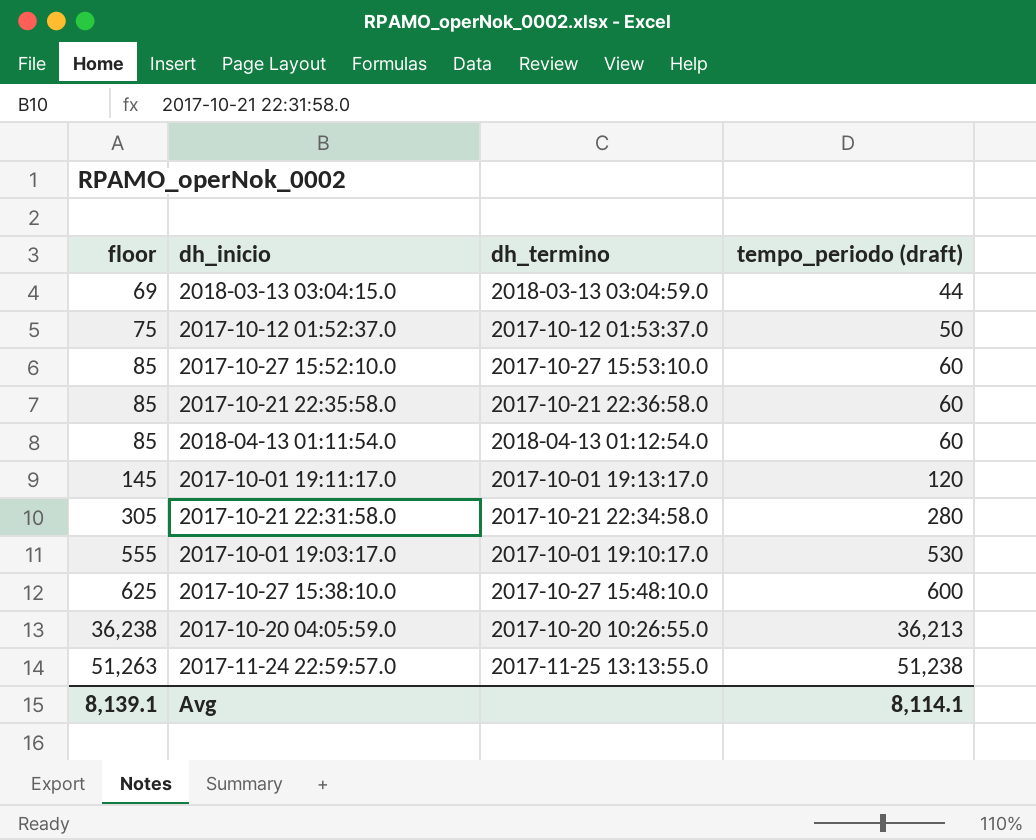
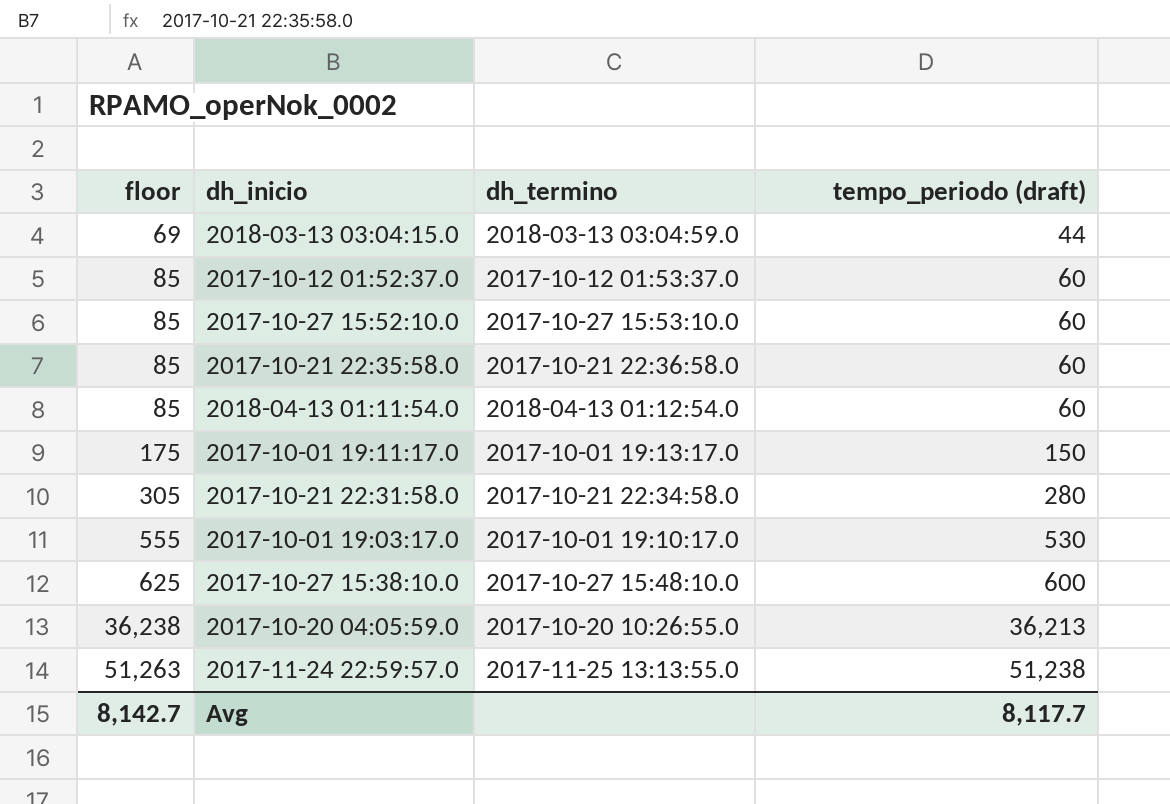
2017-10-12 01:52:37.0 | floor: 75 -> 85
2017-10-12 01:52:37.0 | tempo_periodo (draft): 50 -> 60
2017-10-01 19:11:17.0 | floor: 145 -> 175
2017-10-01 19:11:17.0 | tempo_periodo (draft): 120 -> 150
Avg | floor: 8,139.1 -> 8,142.7
Avg | tempo_periodo (draft): 8,114.1 -> 8,117.7

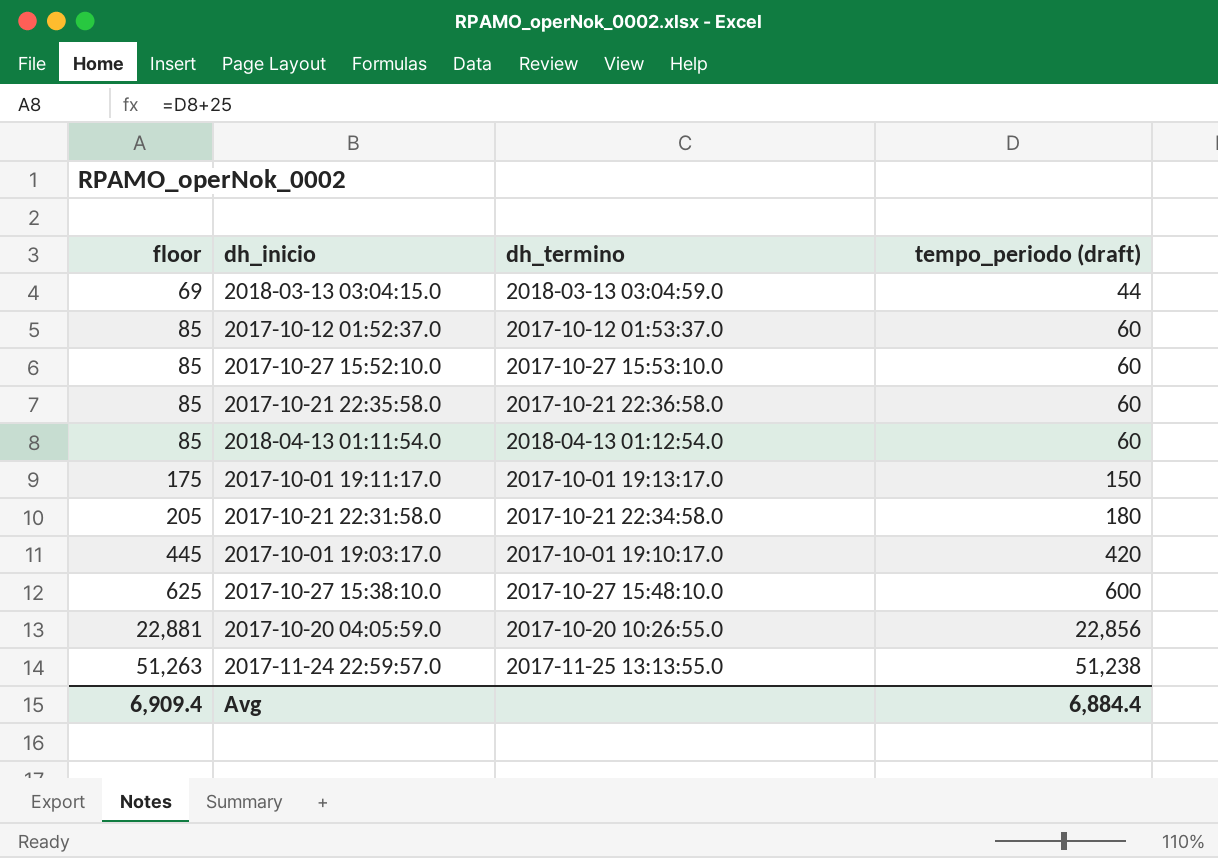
2017-10-21 22:31:58.0 | floor: 305 -> 205
2017-10-21 22:31:58.0 | tempo_periodo (draft): 280 -> 180
2017-10-01 19:03:17.0 | floor: 555 -> 445
2017-10-01 19:03:17.0 | tempo_periodo (draft): 530 -> 420
2017-10-20 04:05:59.0 | floor: 36,238 -> 22,881
2017-10-20 04:05:59.0 | tempo_periodo (draft): 36,213 -> 22,856
Avg | floor: 8,142.7 -> 6,909.4
Avg | tempo_periodo (draft): 8,117.7 -> 6,884.4

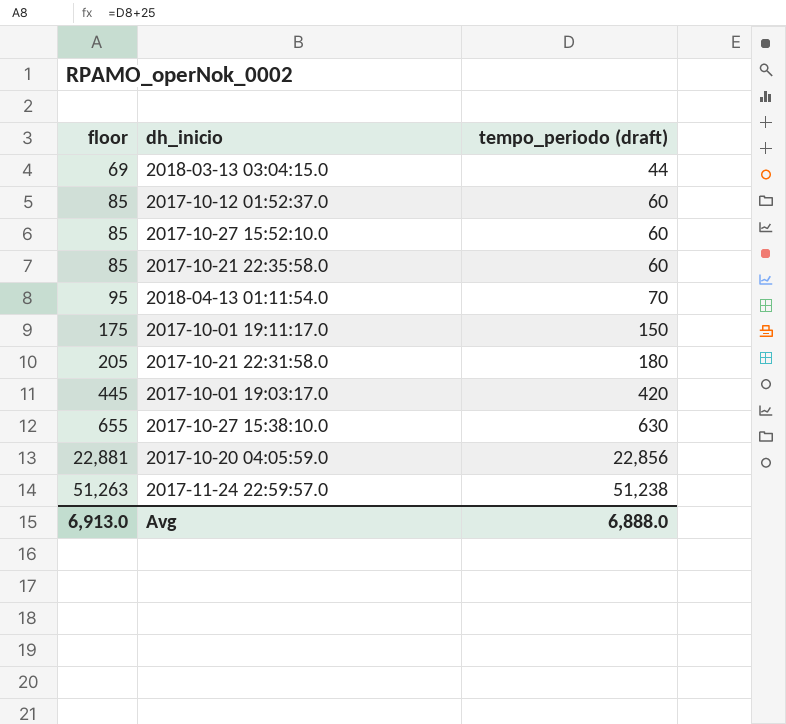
column dh_termino | position: 3 -> none
2018-04-13 01:11:54.0 | floor: 85 -> 95
2018-04-13 01:11:54.0 | tempo_periodo (draft): 60 -> 70
2017-10-27 15:38:10.0 | floor: 625 -> 655
2017-10-27 15:38:10.0 | tempo_periodo (draft): 600 -> 630
Avg | floor: 6,909.4 -> 6,913.0
Avg | tempo_periodo (draft): 6,884.4 -> 6,888.0

